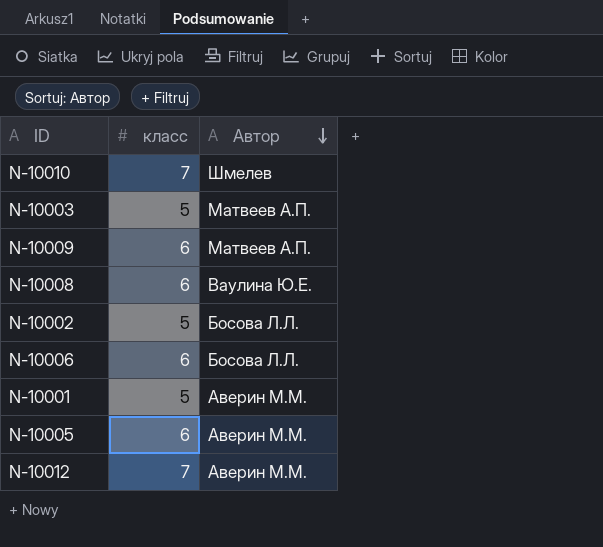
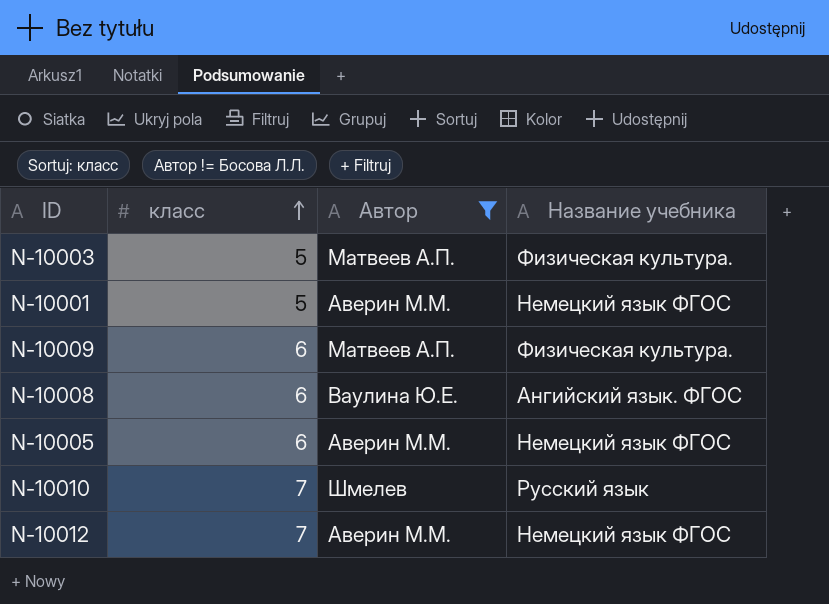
filter: none -> Автор != Босова Л.Л.
row order: Автор descending -> класс ascending
column Название учебника | position: none -> 4

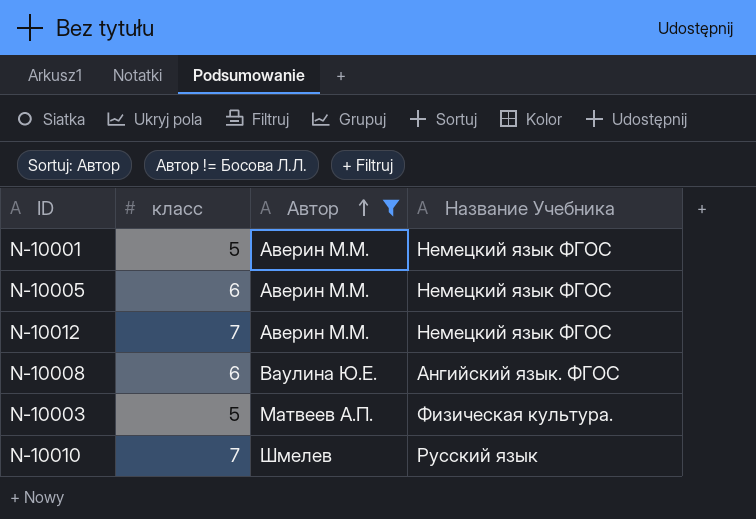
row order: класс ascending -> Автор ascending
column name: Название учебника -> Название Учебника
row N-10009: 6 | Матвеев А.П. | Физическая культура. -> none

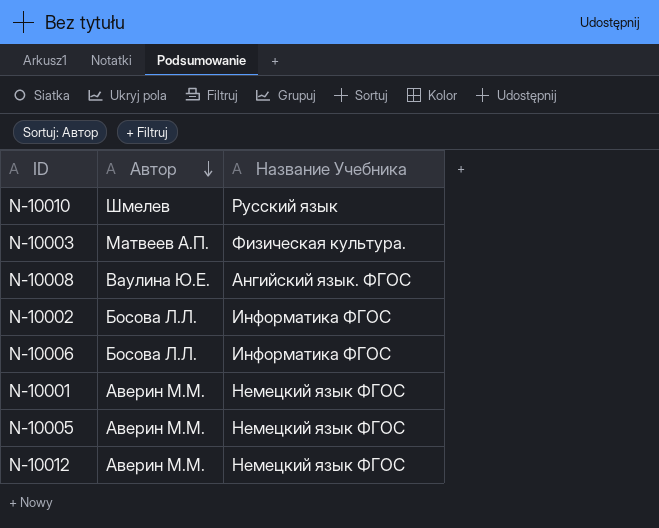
filter: Автор != Босова Л.Л. -> none
row order: Автор ascending -> Автор descending
column класс | position: 2 -> none

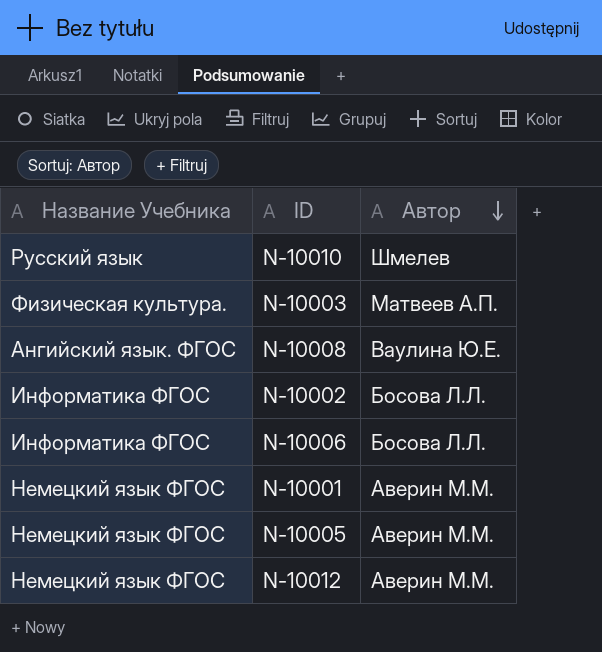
column Название Учебника | position: 3 -> 1

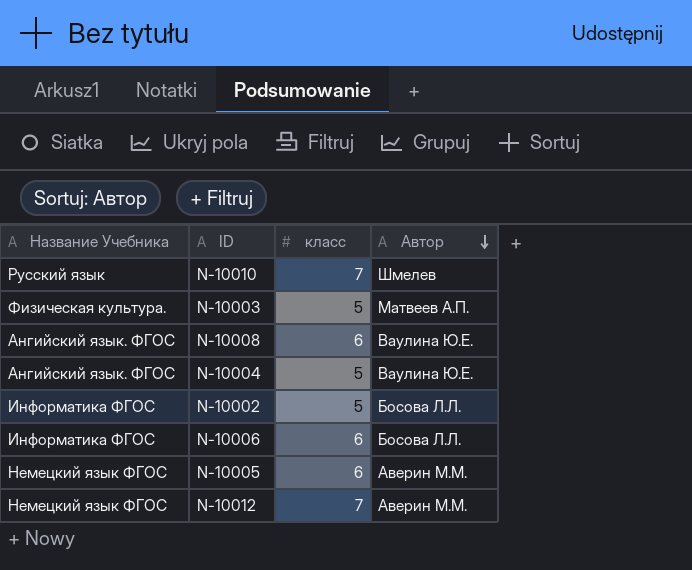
column класс | position: none -> 3
row N-10001: Немецкий язык ФГОС | Аверин М.М. -> none
row N-10004: none -> Ангийский язык. ФГОС | 5 | Ваулина Ю.Е.

